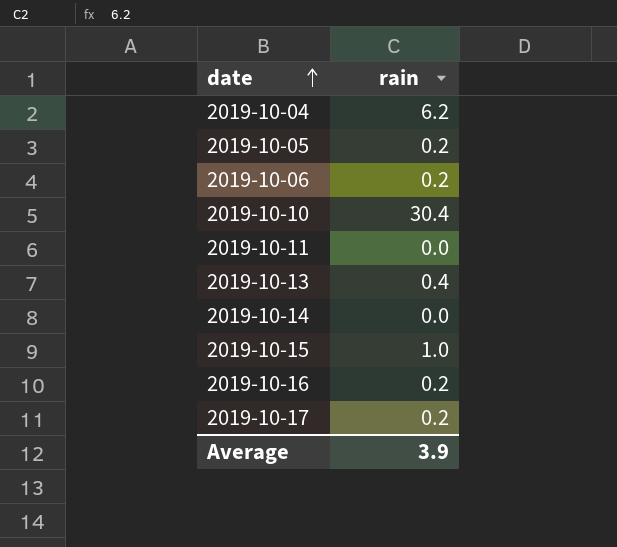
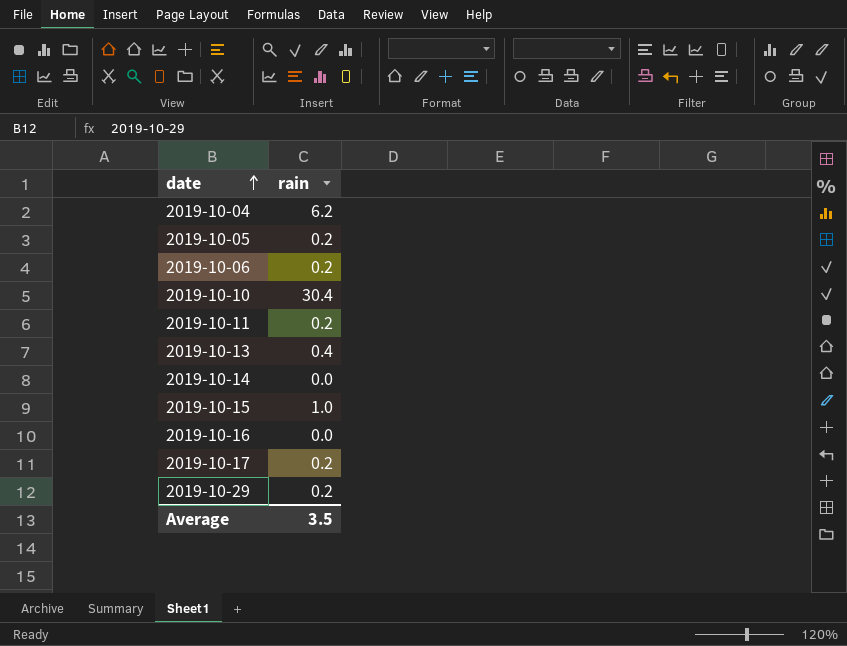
2019-10-11 | rain: 0.0 -> 0.2
2019-10-16 | rain: 0.2 -> 0.0
row 2019-10-29: none -> 0.2
Average | rain: 3.9 -> 3.5

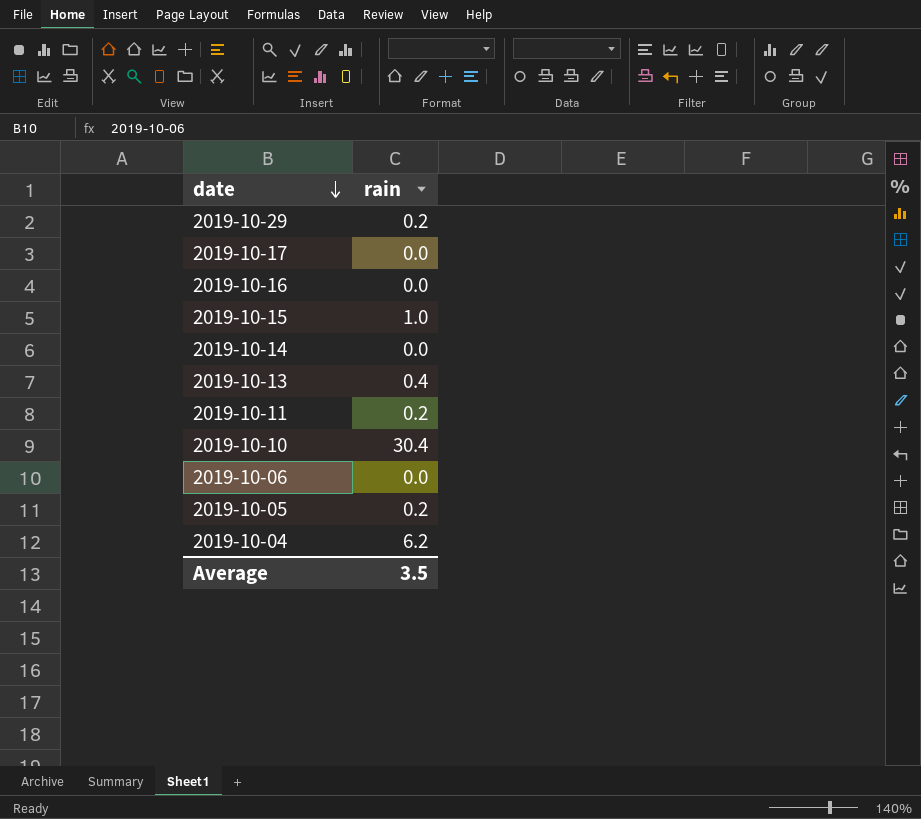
row order: date ascending -> date descending
2019-10-17 | rain: 0.2 -> 0.0
2019-10-06 | rain: 0.2 -> 0.0

